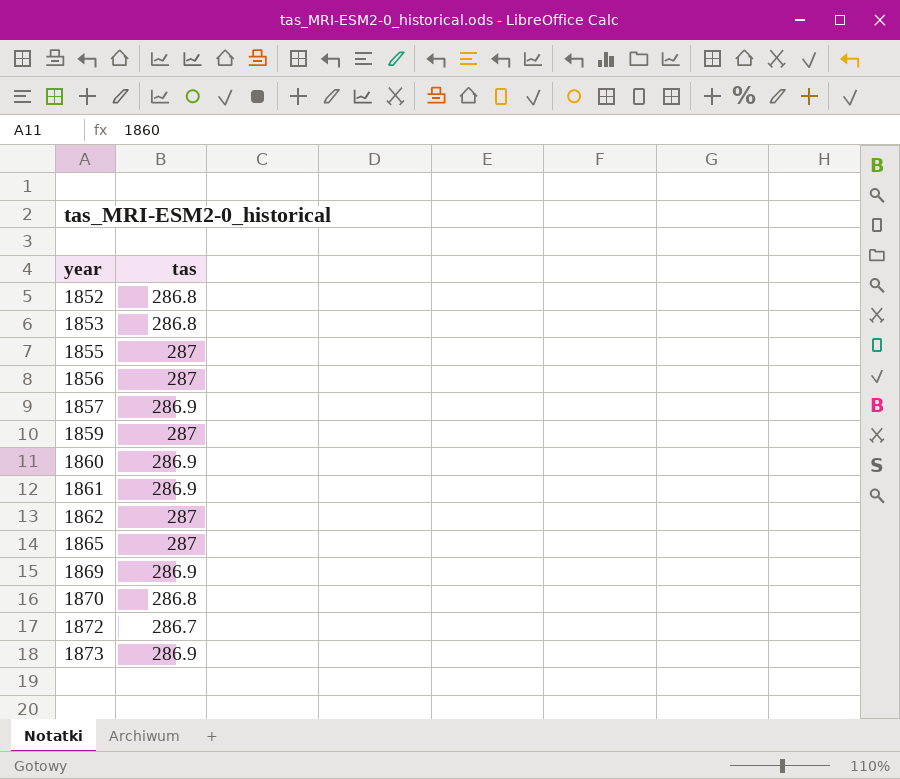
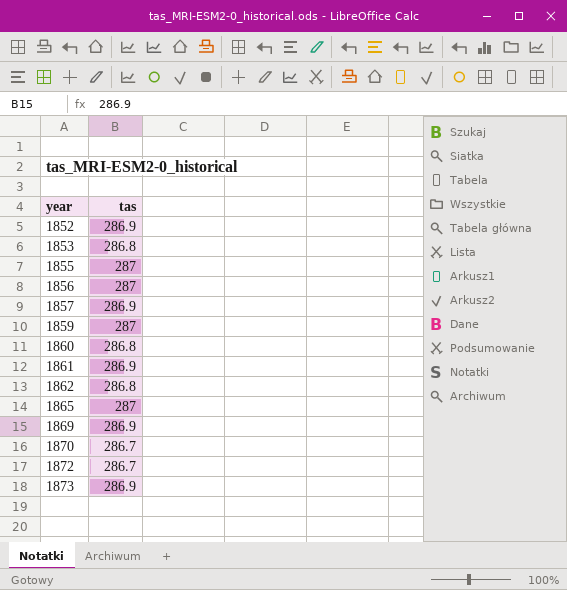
1852 | tas: 286.8 -> 286.9
1860 | tas: 286.9 -> 286.8
1862 | tas: 287 -> 286.8
1870 | tas: 286.8 -> 286.7

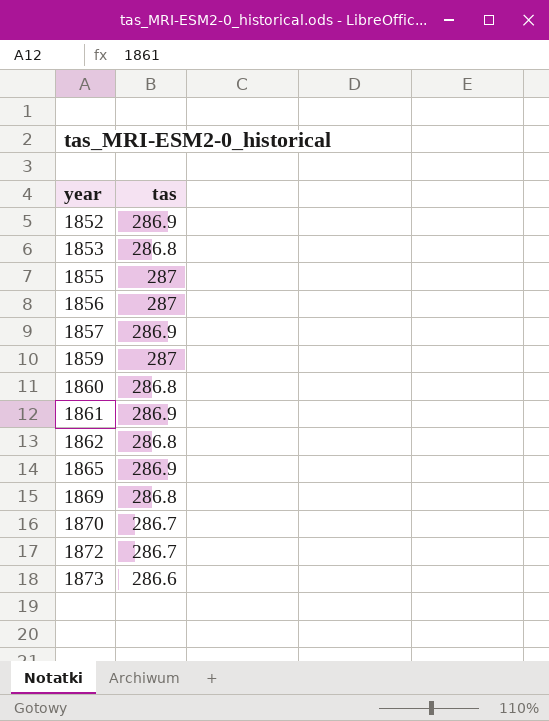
1865 | tas: 287 -> 286.9
1869 | tas: 286.9 -> 286.8
1873 | tas: 286.9 -> 286.6

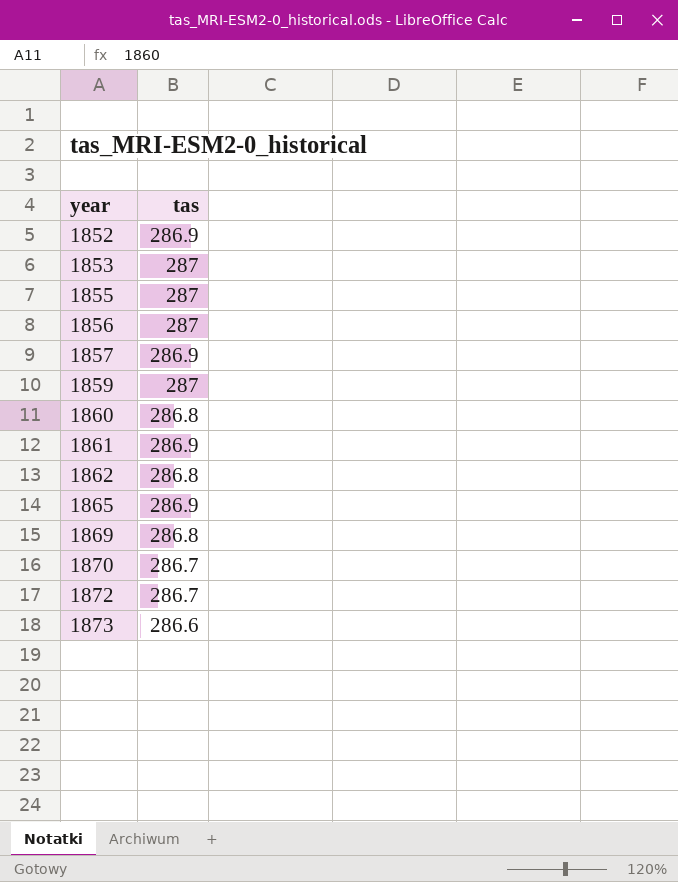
1853 | tas: 286.8 -> 287

